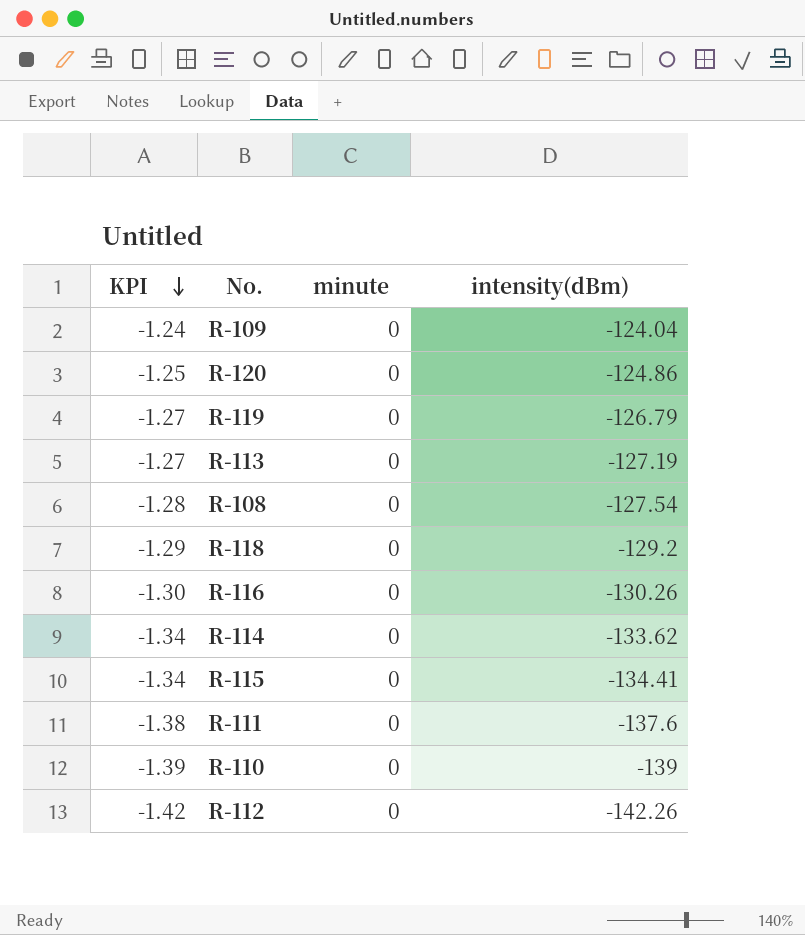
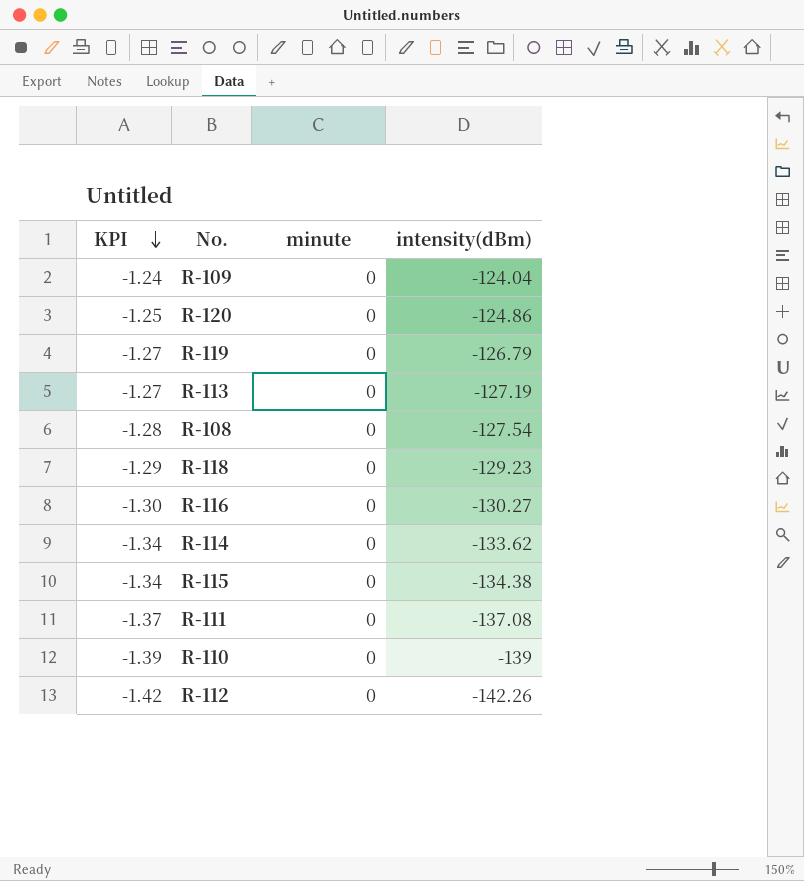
R-118 | intensity(dBm): -129.2 -> -129.23
R-116 | intensity(dBm): -130.26 -> -130.27
R-115 | intensity(dBm): -134.41 -> -134.38
R-111 | KPI: -1.38 -> -1.37
R-111 | intensity(dBm): -137.6 -> -137.08

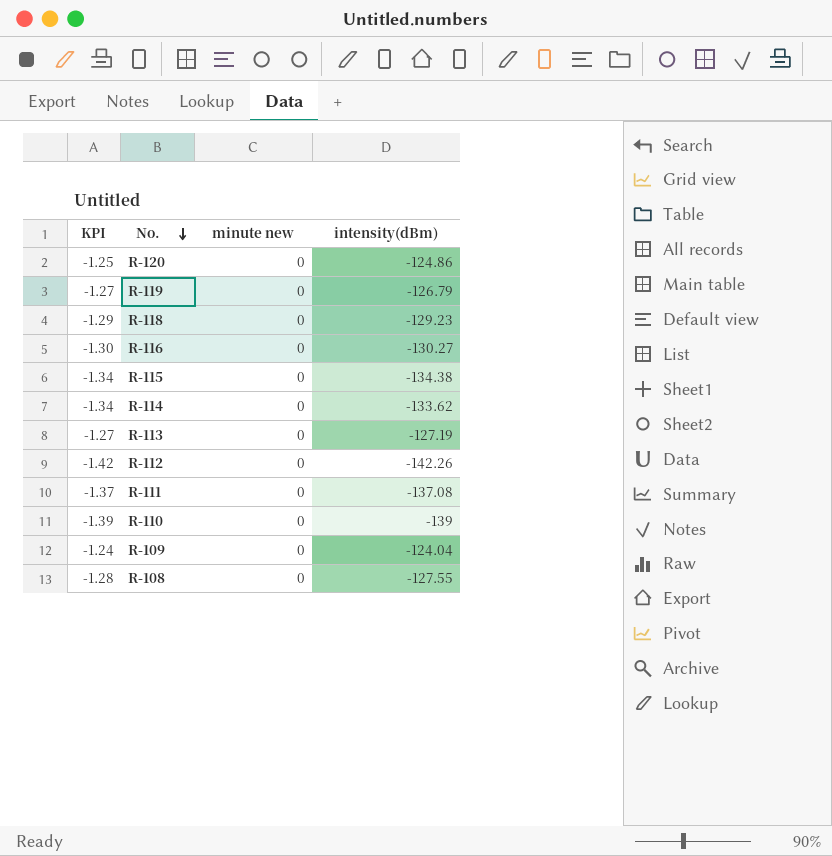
row order: KPI descending -> No. descending
column name: minute -> minute new
R-108 | intensity(dBm): -127.54 -> -127.55

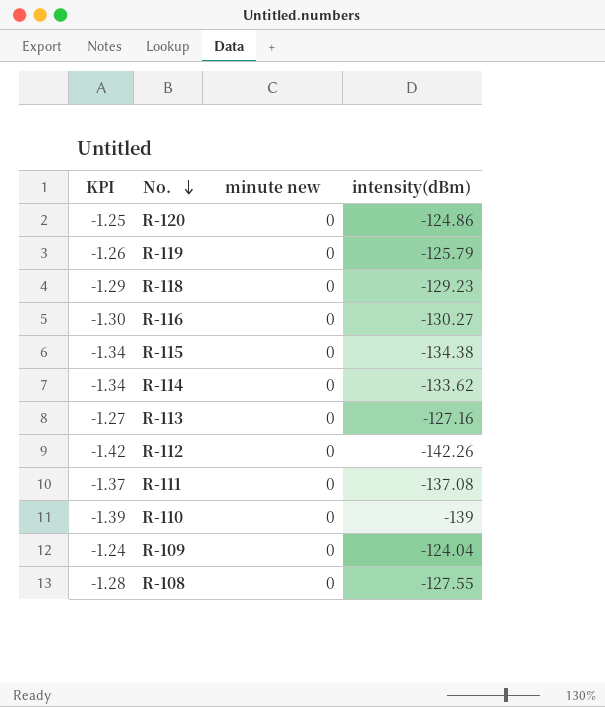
R-119 | KPI: -1.27 -> -1.26
R-119 | intensity(dBm): -126.79 -> -125.79
R-113 | intensity(dBm): -127.19 -> -127.16

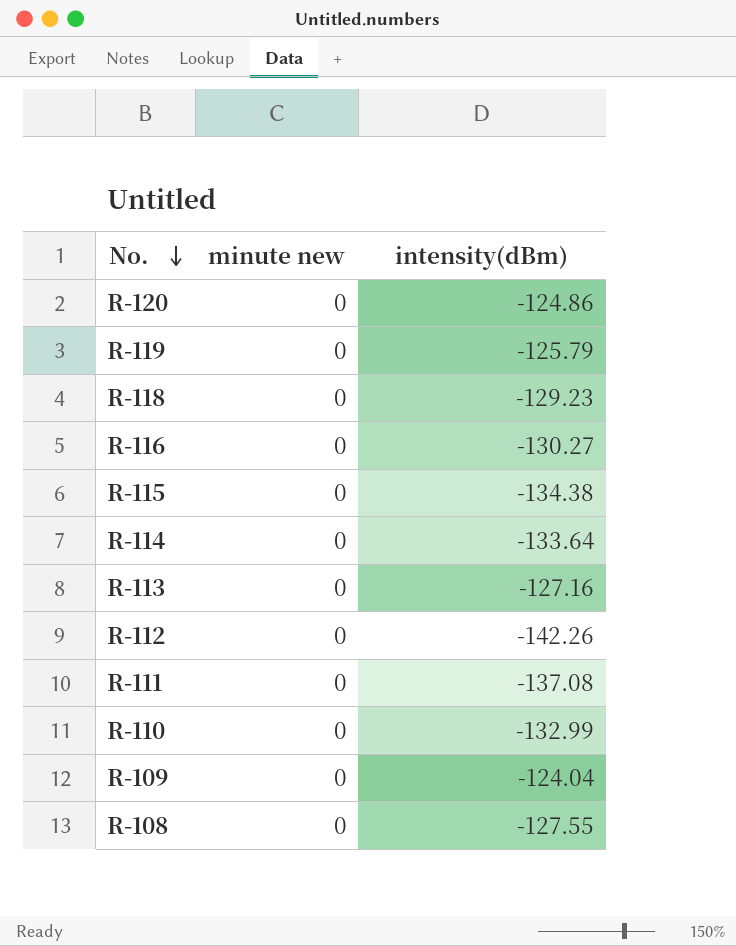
column KPI | formula: [intensity(dBm)] * 0.01 -> none
R-114 | intensity(dBm): -133.62 -> -133.64
R-110 | intensity(dBm): -139 -> -132.99

